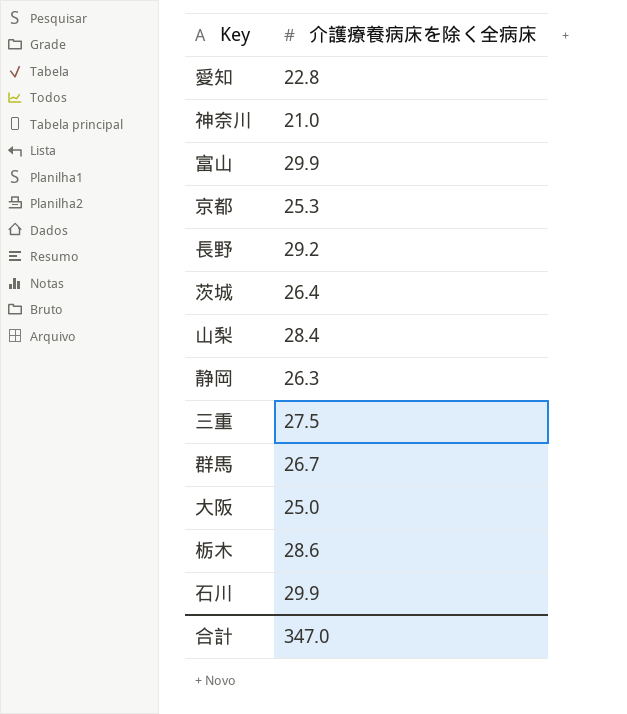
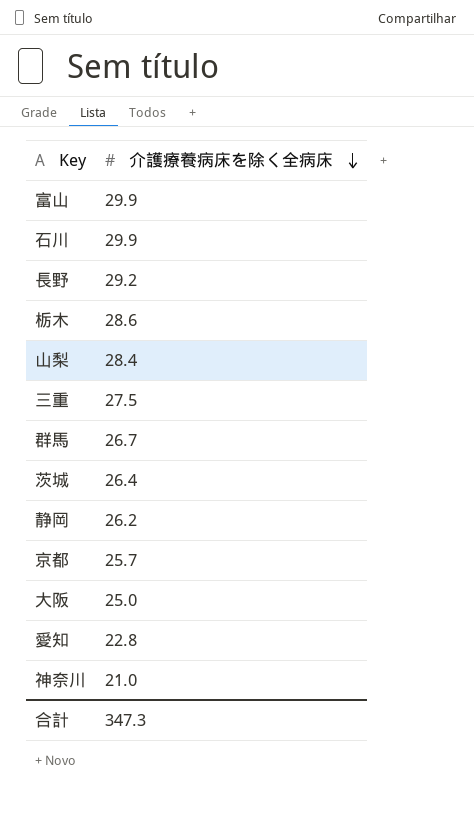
row order: none -> 介護療養病床を除く全病床 descending
静岡 | 介護療養病床を除く全病床: 26.3 -> 26.2
京都 | 介護療養病床を除く全病床: 25.3 -> 25.7
合計 | 介護療養病床を除く全病床: 347.0 -> 347.3

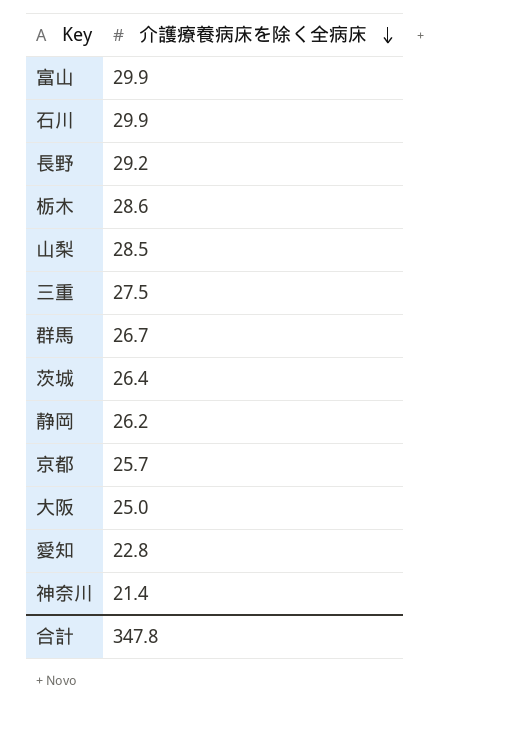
山梨 | 介護療養病床を除く全病床: 28.4 -> 28.5
神奈川 | 介護療養病床を除く全病床: 21.0 -> 21.4
合計 | 介護療養病床を除く全病床: 347.3 -> 347.8

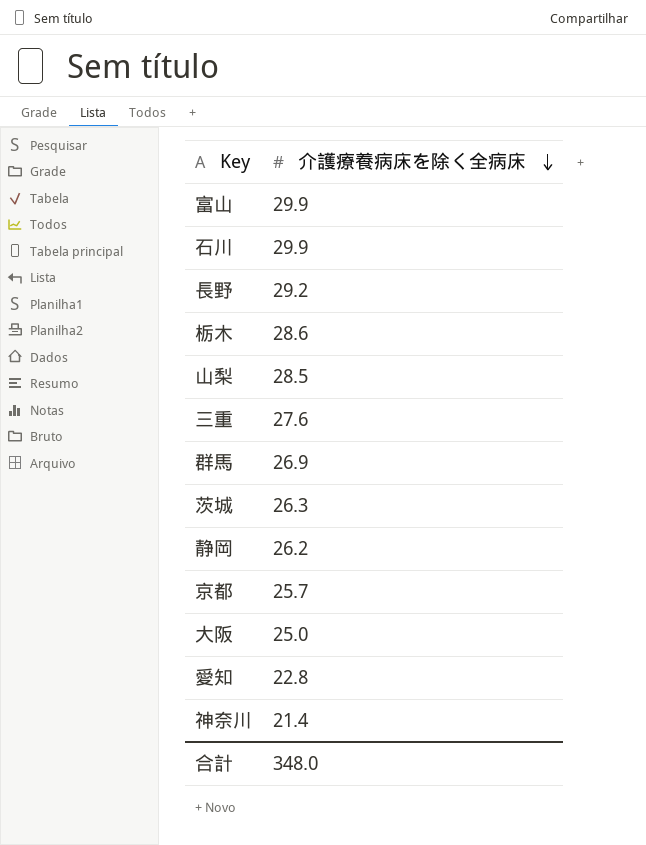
三重 | 介護療養病床を除く全病床: 27.5 -> 27.6
群馬 | 介護療養病床を除く全病床: 26.7 -> 26.9
茨城 | 介護療養病床を除く全病床: 26.4 -> 26.3
合計 | 介護療養病床を除く全病床: 347.8 -> 348.0

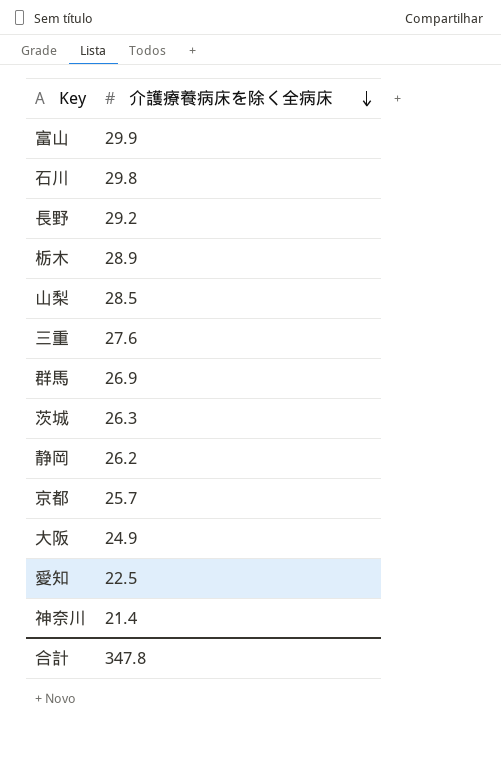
石川 | 介護療養病床を除く全病床: 29.9 -> 29.8
栃木 | 介護療養病床を除く全病床: 28.6 -> 28.9
大阪 | 介護療養病床を除く全病床: 25.0 -> 24.9
愛知 | 介護療養病床を除く全病床: 22.8 -> 22.5
合計 | 介護療養病床を除く全病床: 348.0 -> 347.8

